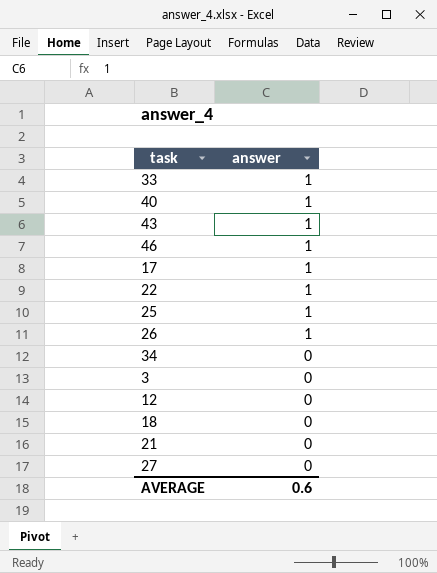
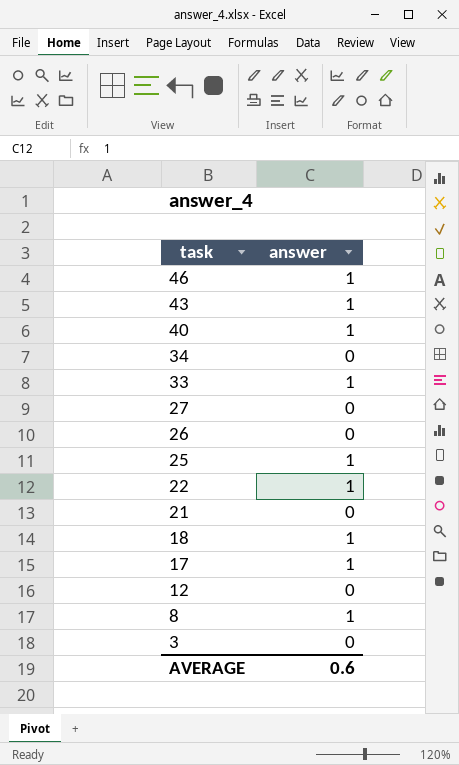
row order: answer descending -> task descending
26 | answer: 1 -> 0
18 | answer: 0 -> 1
row 8: none -> 1

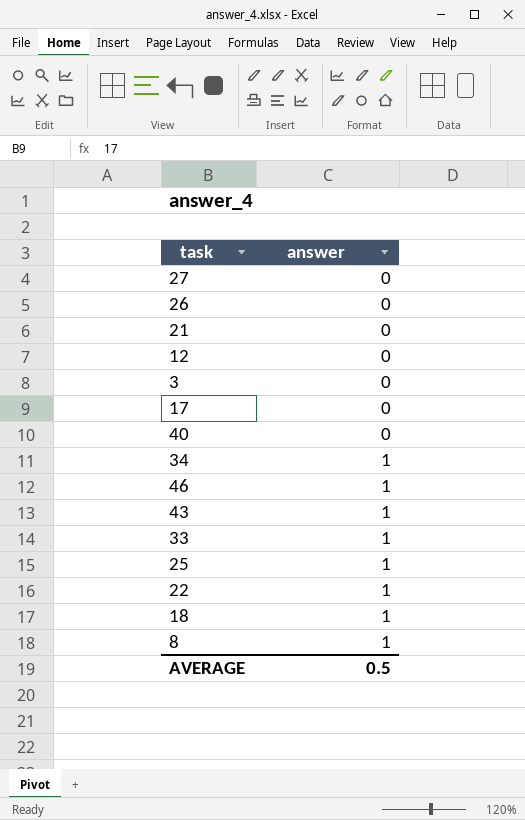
row order: task descending -> answer ascending
17 | answer: 1 -> 0
40 | answer: 1 -> 0
34 | answer: 0 -> 1
AVERAGE | answer: 0.6 -> 0.5

